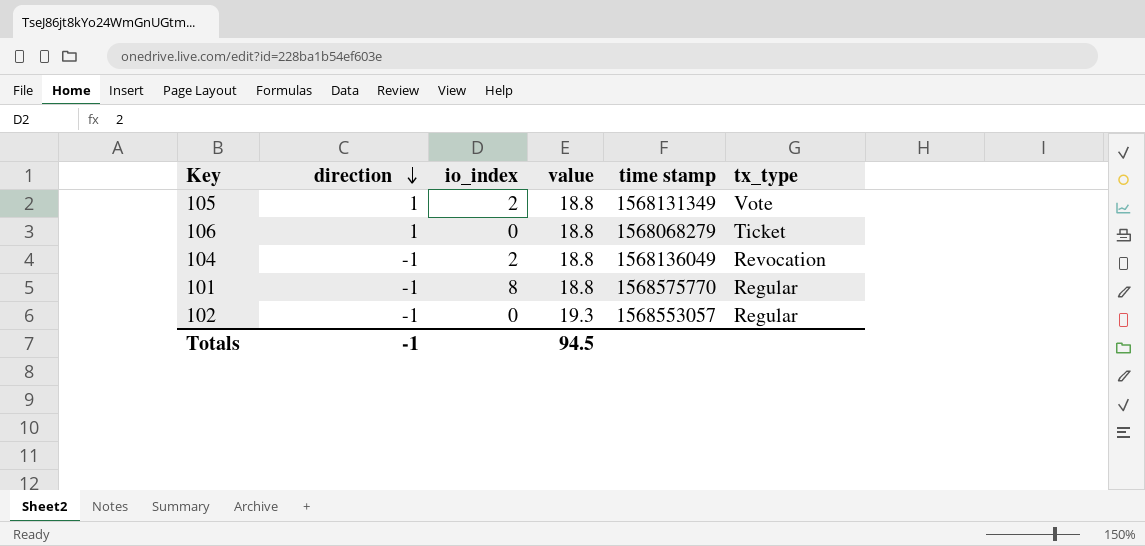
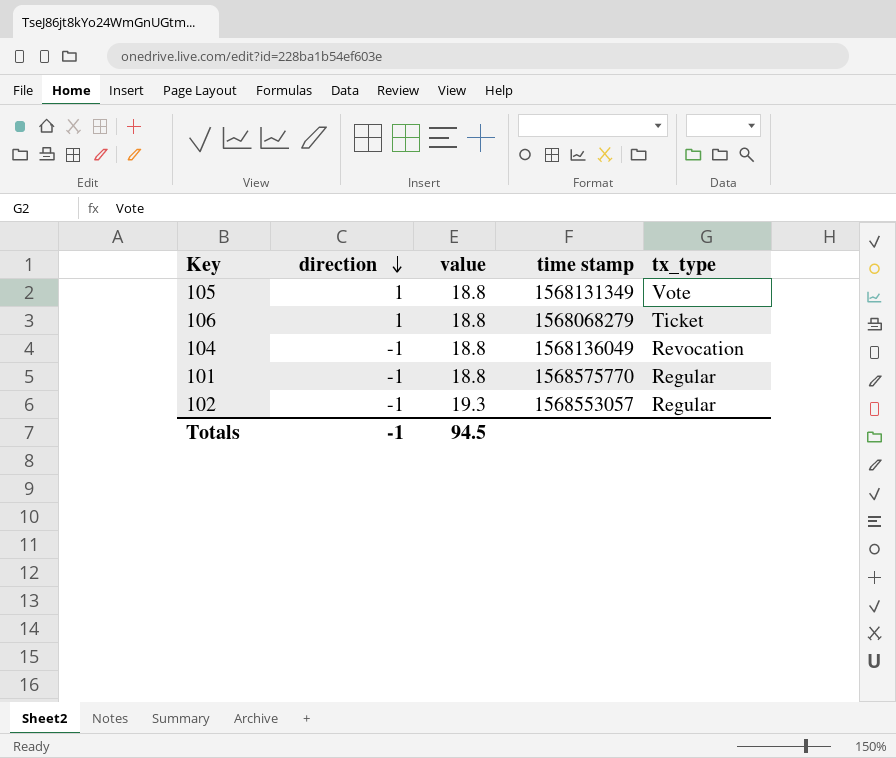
column io_index | position: 3 -> none

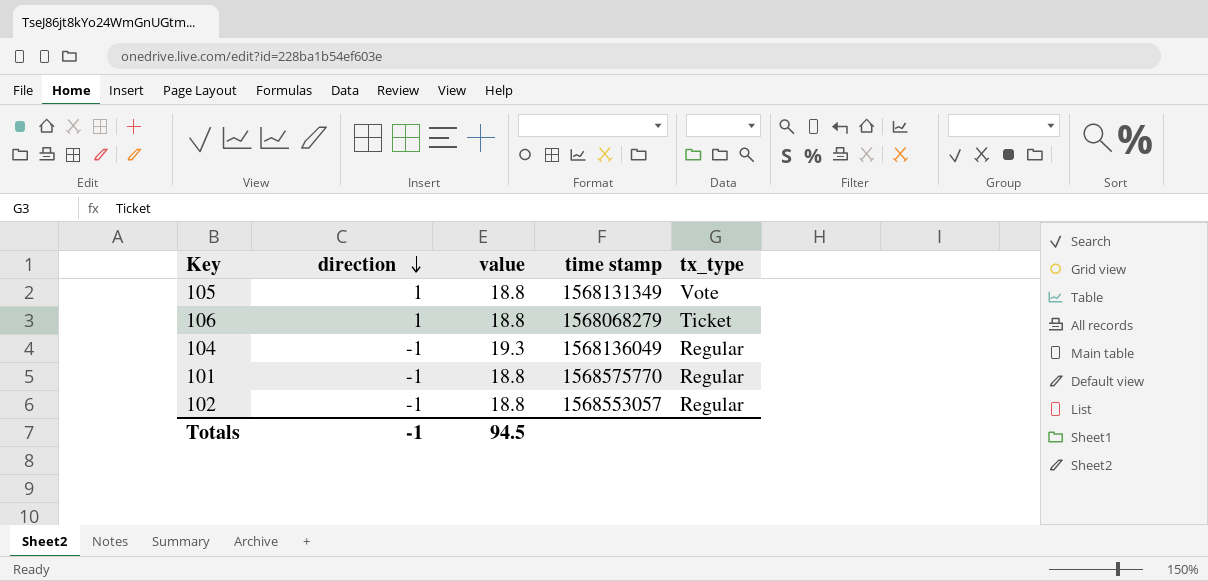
104 | value: 18.8 -> 19.3
104 | tx_type: Revocation -> Regular
102 | value: 19.3 -> 18.8

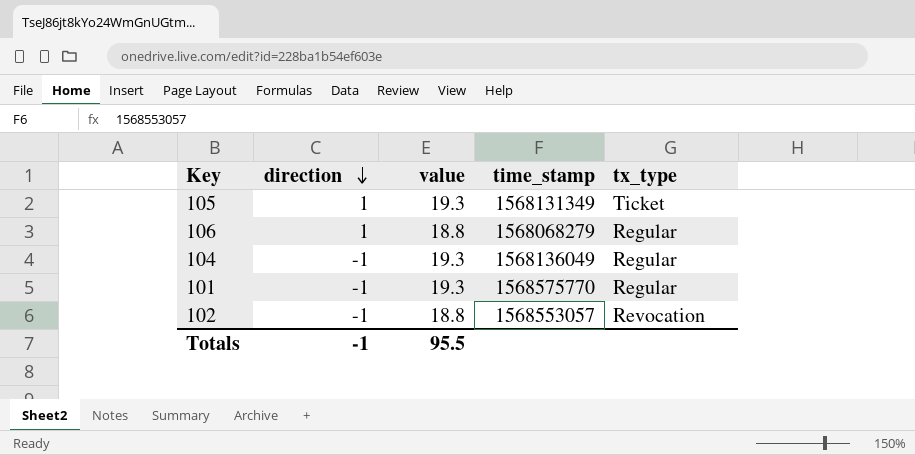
column name: time stamp -> time_stamp
105 | value: 18.8 -> 19.3
105 | tx_type: Vote -> Ticket
106 | tx_type: Ticket -> Regular
101 | value: 18.8 -> 19.3
102 | tx_type: Regular -> Revocation
Totals | value: 94.5 -> 95.5

